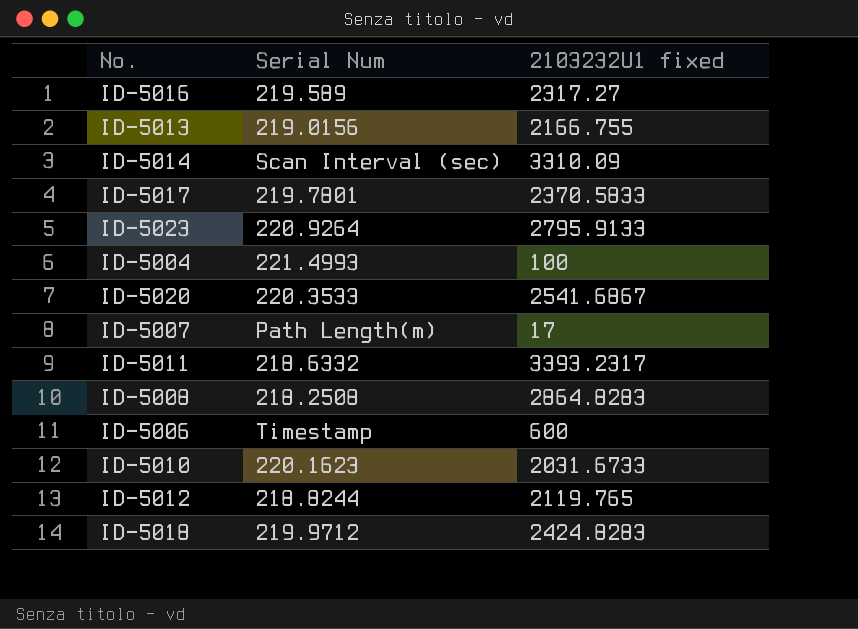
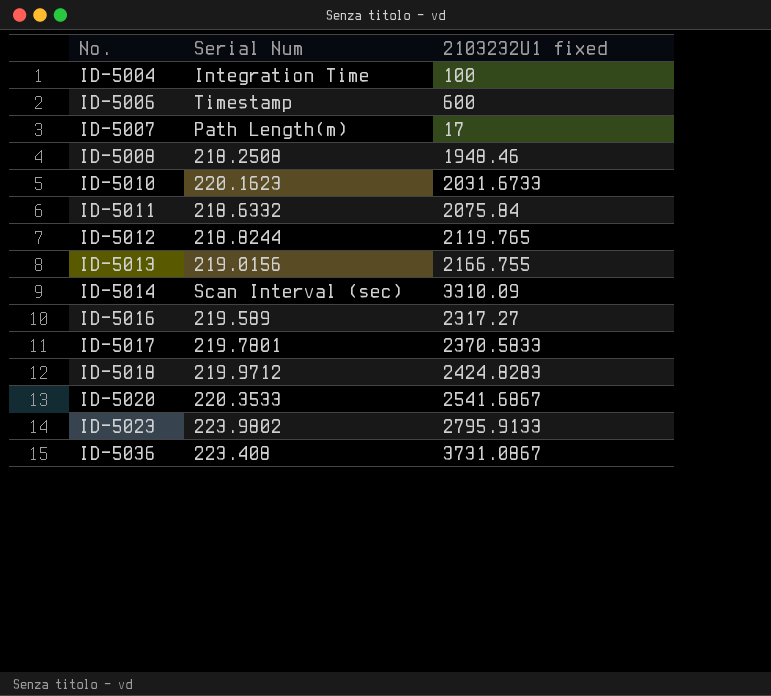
row order: none -> No. ascending
ID-5004 | Serial Num: 221.4993 -> Integration Time
ID-5008 | 2103232U1 fixed: 2864.8283 -> 1948.46
ID-5011 | 2103232U1 fixed: 3393.2317 -> 2075.84
ID-5023 | Serial Num: 220.9264 -> 223.9802
row ID-5036: none -> 223.408 | 3731.0867

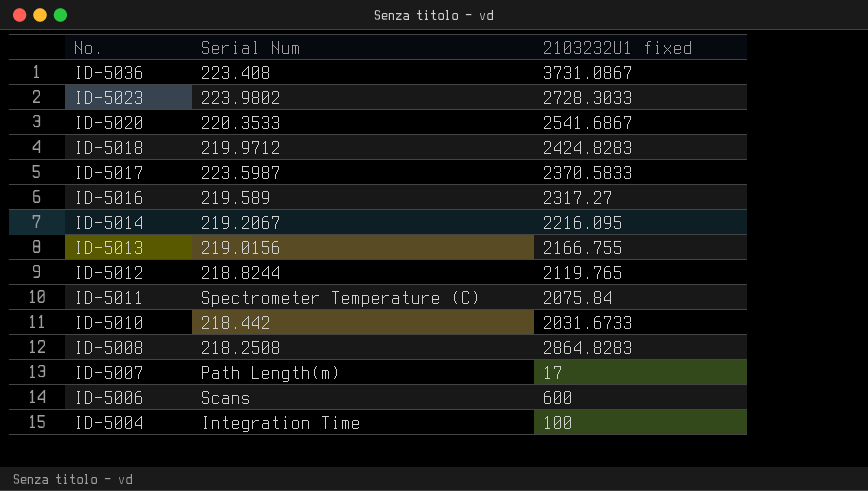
row order: No. ascending -> No. descending
ID-5023 | 2103232U1 fixed: 2795.9133 -> 2728.3033
ID-5017 | Serial Num: 219.7801 -> 223.5987
ID-5014 | Serial Num: Scan Interval (sec) -> 219.2067
ID-5014 | 2103232U1 fixed: 3310.09 -> 2216.095
ID-5011 | Serial Num: 218.6332 -> Spectrometer Temperature (C)
ID-5010 | Serial Num: 220.1623 -> 218.442
ID-5008 | 2103232U1 fixed: 1948.46 -> 2864.8283
ID-5006 | Serial Num: Timestamp -> Scans

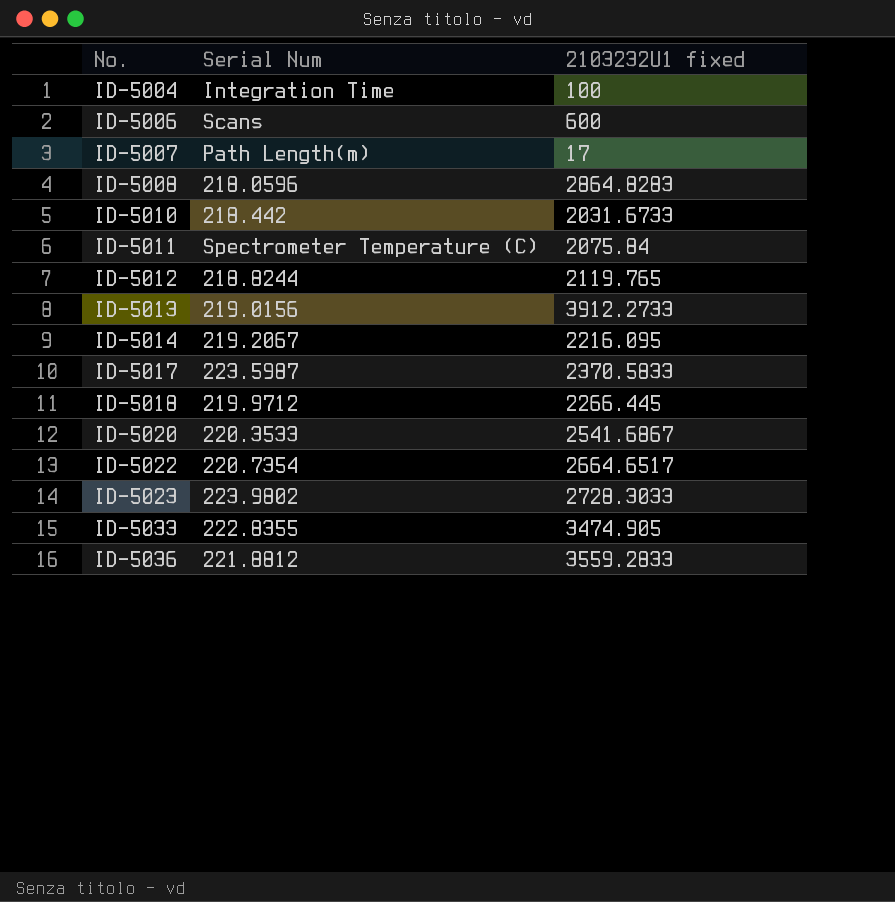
row order: No. descending -> No. ascending
row ID-5016: 219.589 | 2317.27 -> none
ID-5008 | Serial Num: 218.2508 -> 218.0596
ID-5013 | 2103232U1 fixed: 2166.755 -> 3912.2733
ID-5018 | 2103232U1 fixed: 2424.8283 -> 2266.445
row ID-5022: none -> 220.7354 | 2664.6517
row ID-5033: none -> 222.8355 | 3474.905
ID-5036 | Serial Num: 223.408 -> 221.8812
ID-5036 | 2103232U1 fixed: 3731.0867 -> 3559.2833

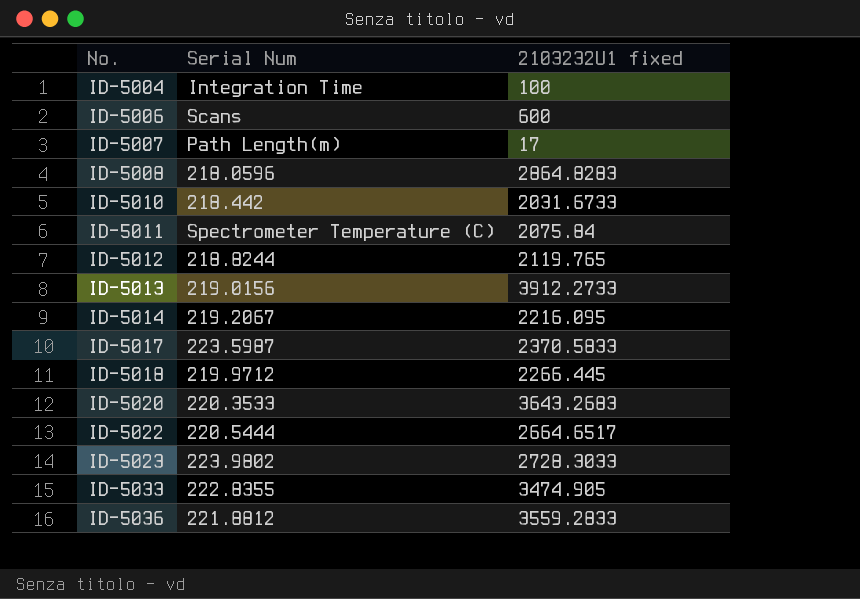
ID-5020 | 2103232U1 fixed: 2541.6867 -> 3643.2683
ID-5022 | Serial Num: 220.7354 -> 220.5444

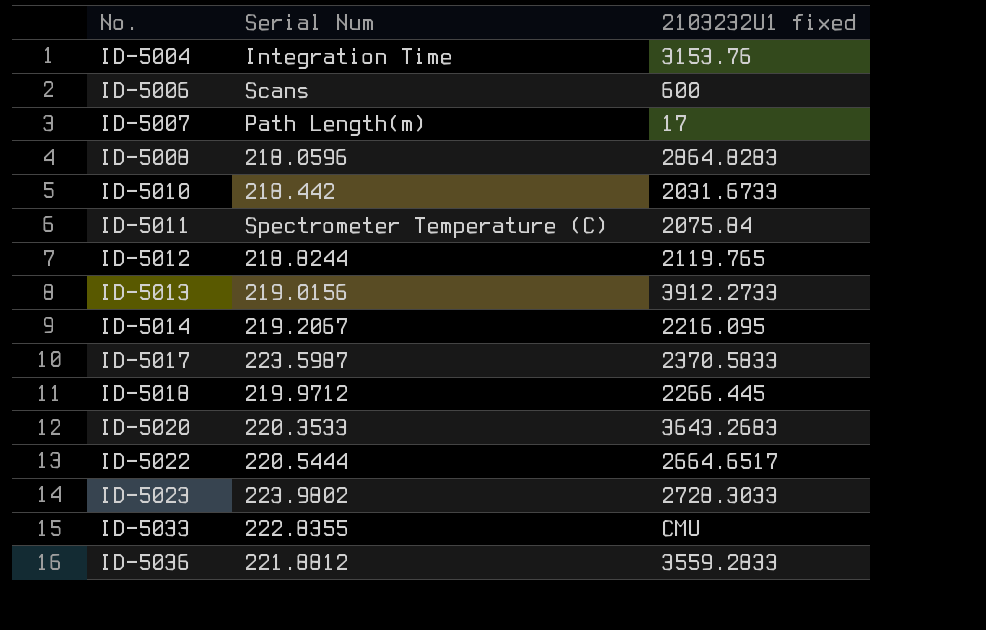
ID-5004 | 2103232U1 fixed: 100 -> 3153.76
ID-5033 | 2103232U1 fixed: 3474.905 -> CMU

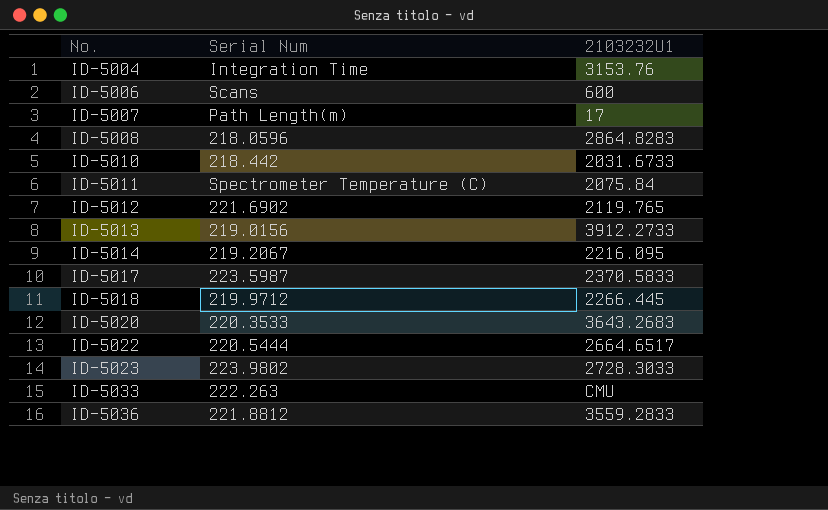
column name: 2103232U1 fixed -> 2103232U1
ID-5012 | Serial Num: 218.8244 -> 221.6902
ID-5033 | Serial Num: 222.8355 -> 222.263

